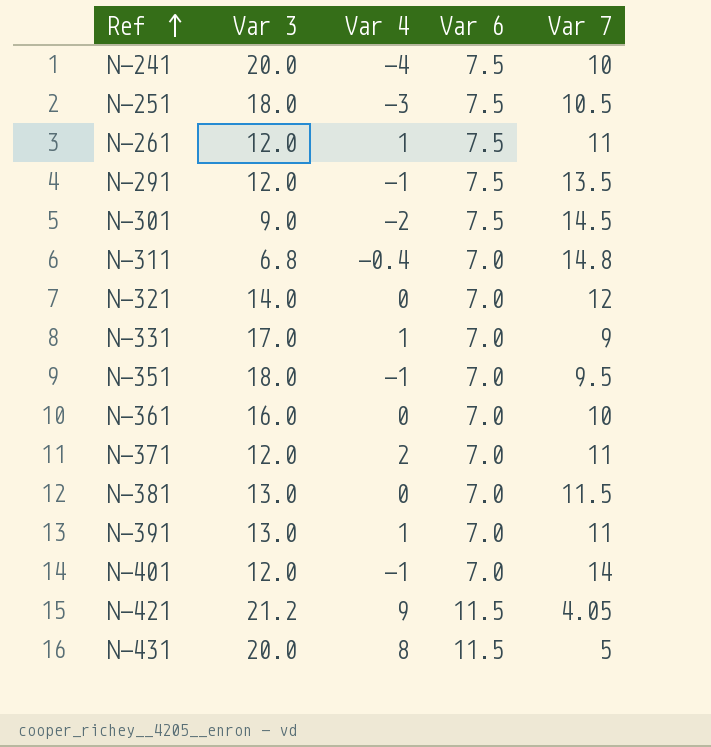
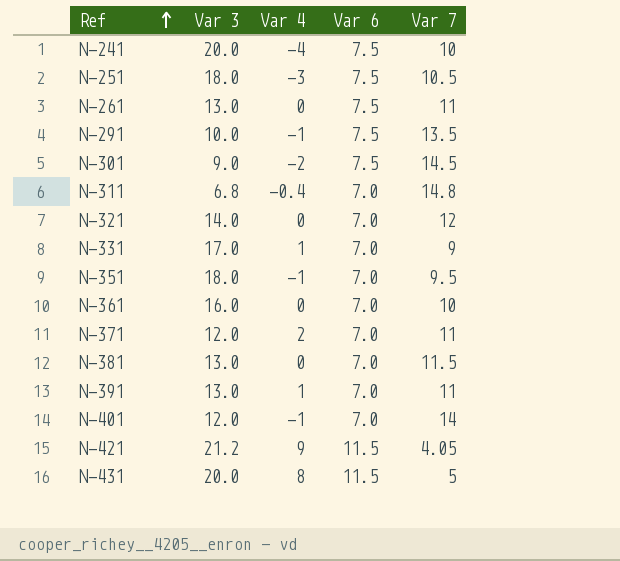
N-261 | Var 3: 12.0 -> 13.0
N-261 | Var 4: 1 -> 0
N-291 | Var 3: 12.0 -> 10.0

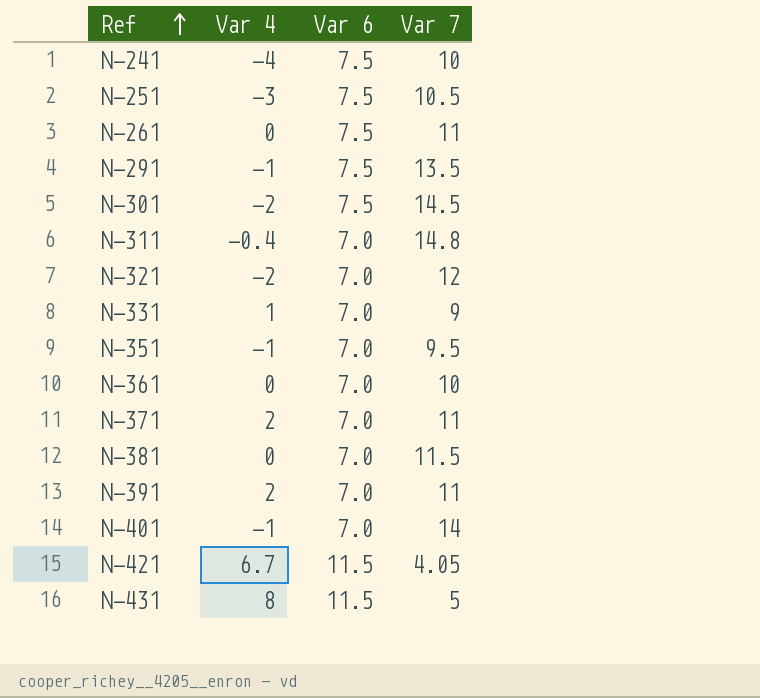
column Var 3 | position: 2 -> none
N-321 | Var 4: 0 -> -2
N-391 | Var 4: 1 -> 2
N-421 | Var 4: 9 -> 6.7

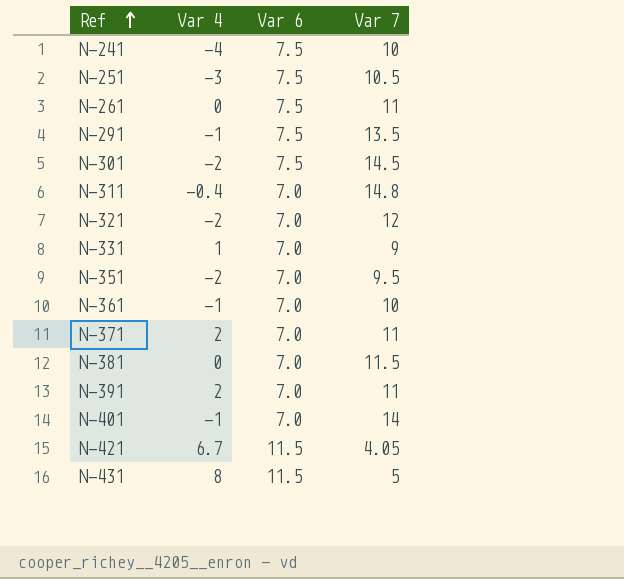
N-351 | Var 4: -1 -> -2
N-361 | Var 4: 0 -> -1

